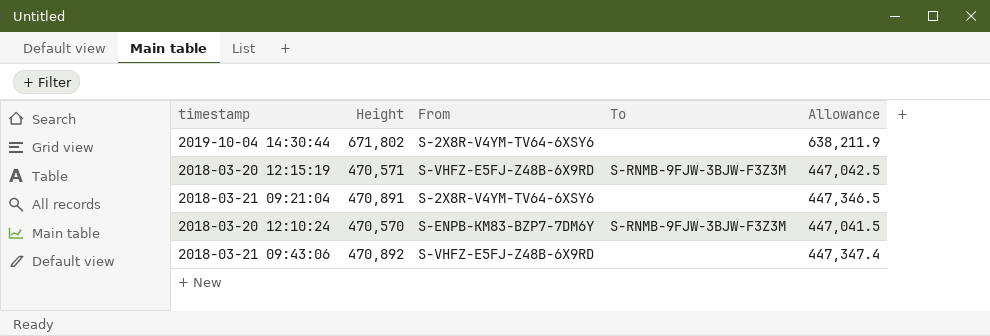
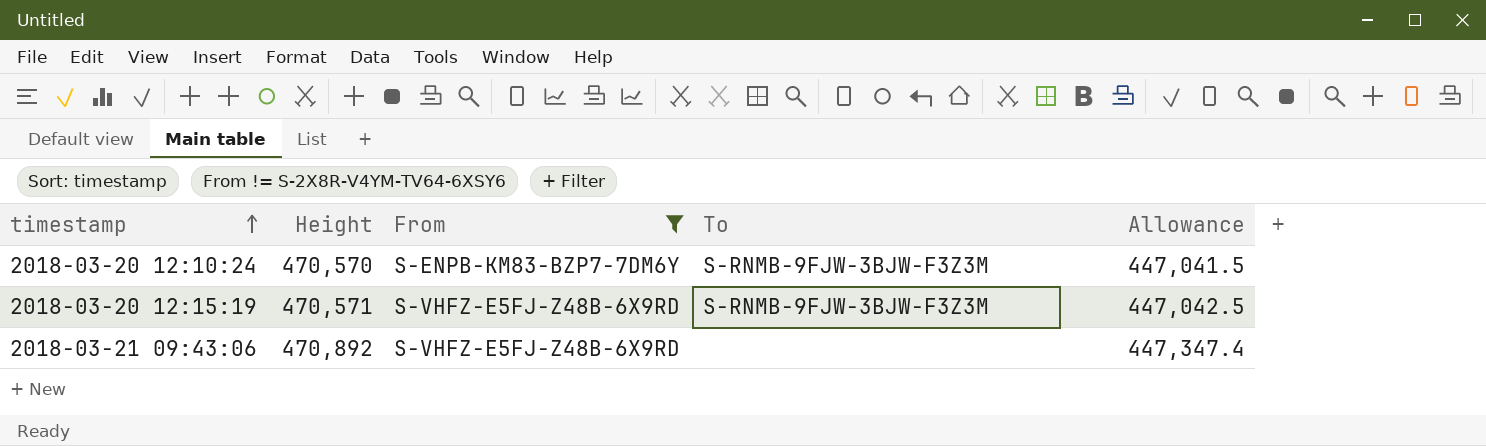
filter: none -> From != S-2X8R-V4YM-TV64-6XSY6
row order: none -> timestamp ascending

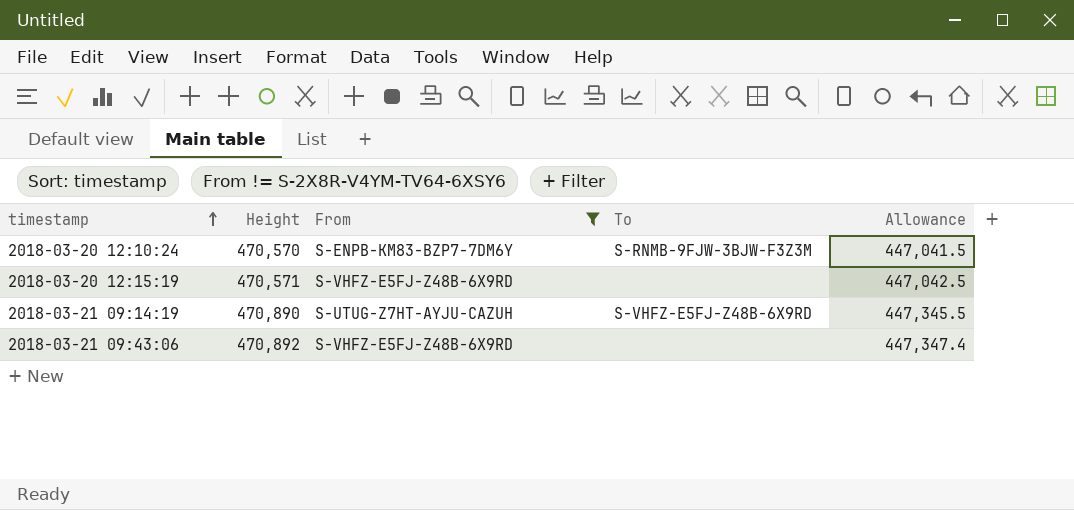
2018-03-20 12:15:19 | To: S-RNMB-9FJW-3BJW-F3Z3M -> none
row 2018-03-21 09:14:19: none -> 470,890 | S-UTUG-Z7HT-AYJU-CAZUH | S-VHFZ-E5FJ-Z48B-6X9RD | 447,345.5

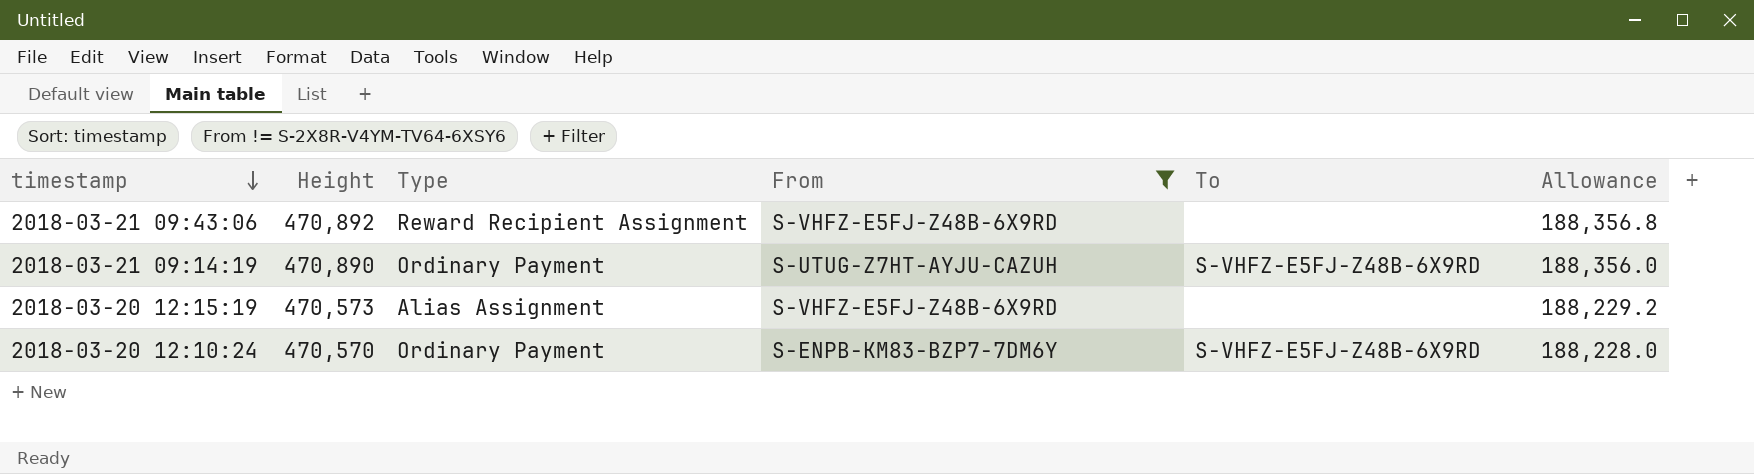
row order: timestamp ascending -> timestamp descending
column Type | position: none -> 3
column Allowance | formula: [Height] * 0.95 -> [Height] * 0.4
2018-03-20 12:15:19 | Height: 470,571 -> 470,573
2018-03-20 12:10:24 | To: S-RNMB-9FJW-3BJW-F3Z3M -> S-VHFZ-E5FJ-Z48B-6X9RD

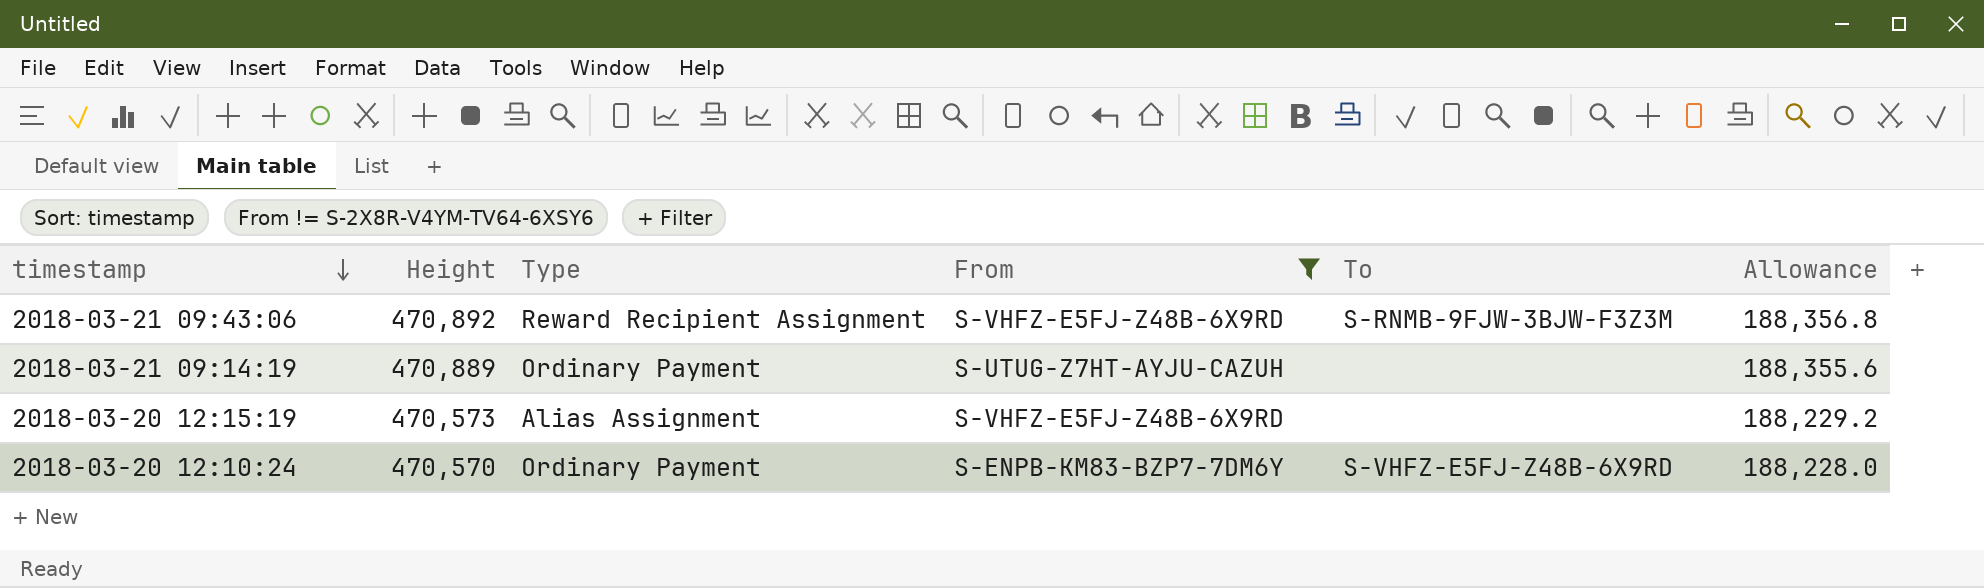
2018-03-21 09:43:06 | To: none -> S-RNMB-9FJW-3BJW-F3Z3M
2018-03-21 09:14:19 | Height: 470,890 -> 470,889
2018-03-21 09:14:19 | To: S-VHFZ-E5FJ-Z48B-6X9RD -> none
2018-03-21 09:14:19 | Allowance: 188,356.0 -> 188,355.6

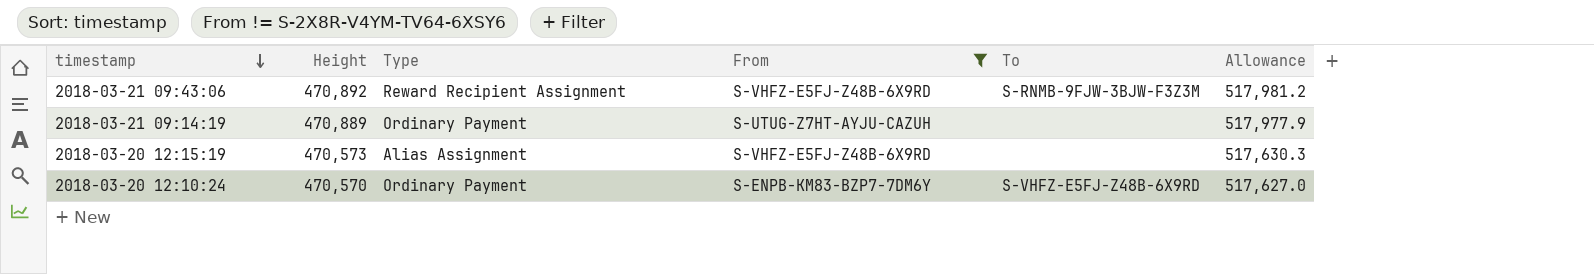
column Allowance | formula: [Height] * 0.4 -> [Height] * 1.1

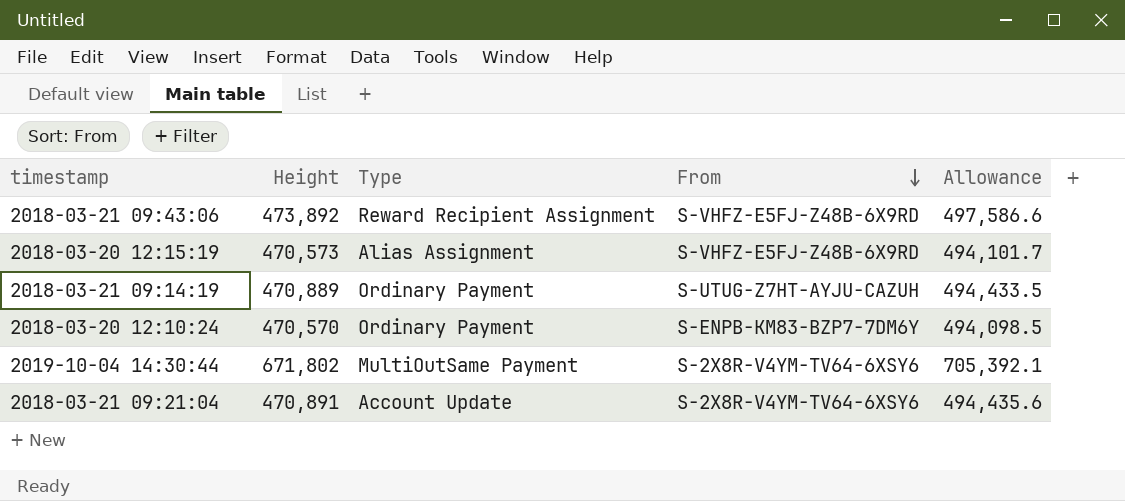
filter: From != S-2X8R-V4YM-TV64-6XSY6 -> none
row order: timestamp descending -> From descending
column To | position: 5 -> none
column Allowance | formula: [Height] * 1.1 -> [Height] * 1.05
2018-03-21 09:43:06 | Height: 470,892 -> 473,892

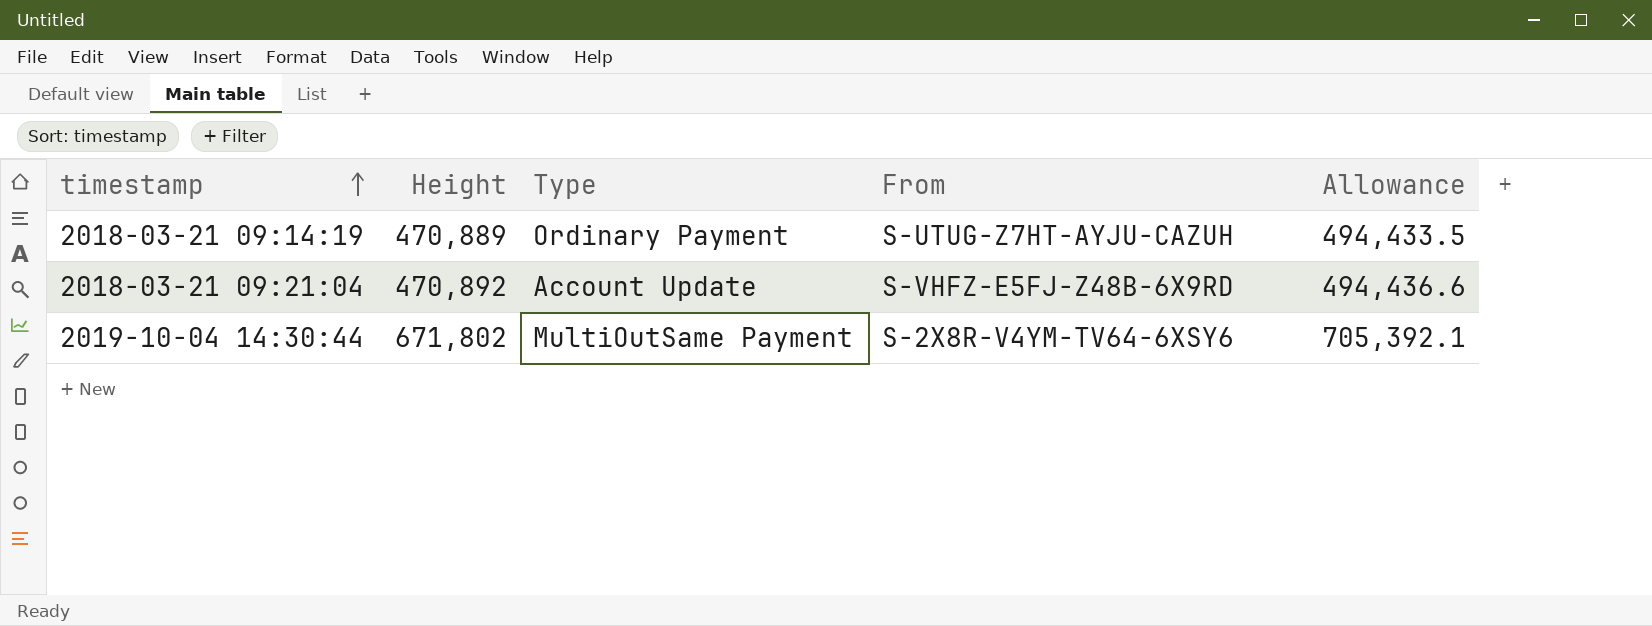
row order: From descending -> timestamp ascending
row 2018-03-21 09:43:06: 473,892 | Reward Recipient Assignment | S-VHFZ-E5FJ-Z48B-6X9RD | 497,586.6 -> none
row 2018-03-20 12:15:19: 470,573 | Alias Assignment | S-VHFZ-E5FJ-Z48B-6X9RD | 494,101.7 -> none
row 2018-03-20 12:10:24: 470,570 | Ordinary Payment | S-ENPB-KM83-BZP7-7DM6Y | 494,098.5 -> none
2018-03-21 09:21:04 | Height: 470,891 -> 470,892
2018-03-21 09:21:04 | From: S-2X8R-V4YM-TV64-6XSY6 -> S-VHFZ-E5FJ-Z48B-6X9RD
2018-03-21 09:21:04 | Allowance: 494,435.6 -> 494,436.6

